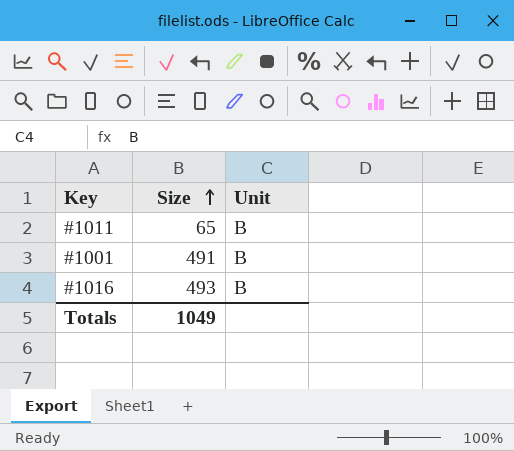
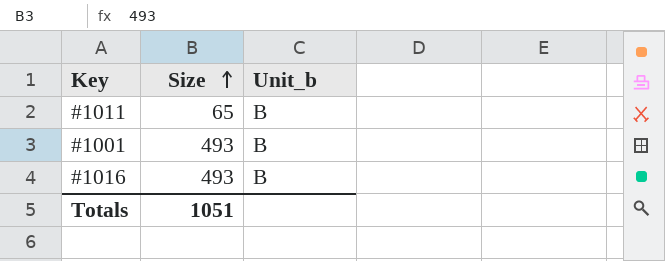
column name: Unit -> Unit_b
#1001 | Size: 491 -> 493
Totals | Size: 1049 -> 1051

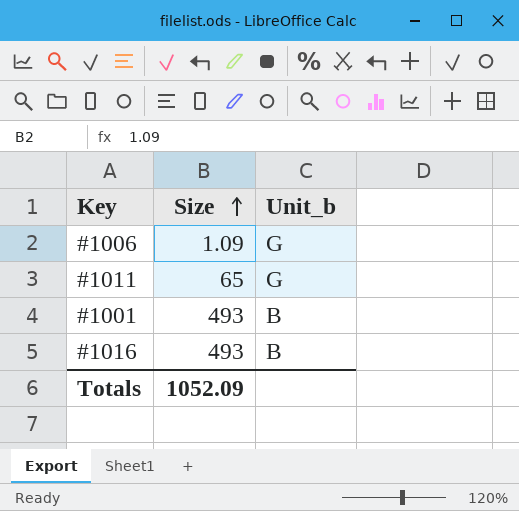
row #1006: none -> 1.09 | G
#1011 | Unit_b: B -> G
Totals | Size: 1051 -> 1052.09

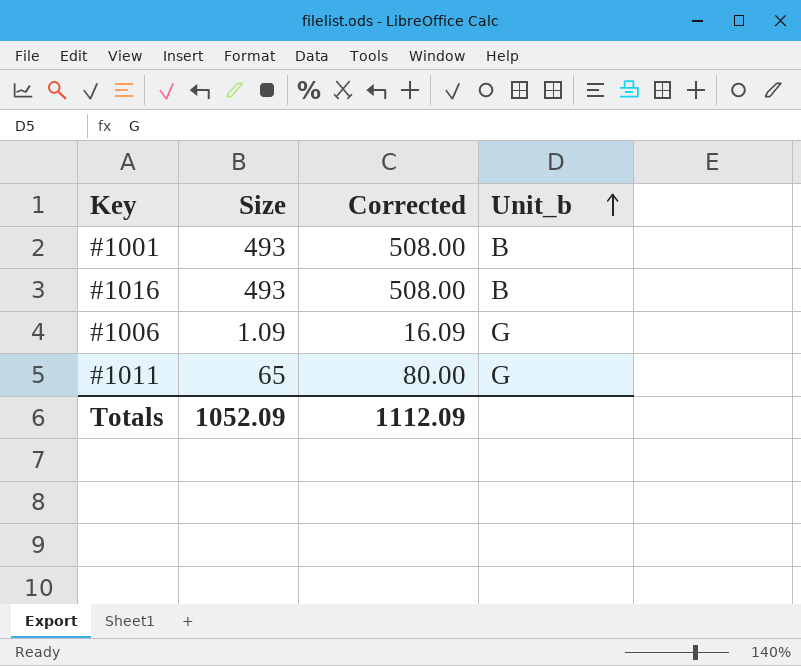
row order: Size ascending -> Unit_b ascending
column Corrected | formula: none -> [Size] + 15

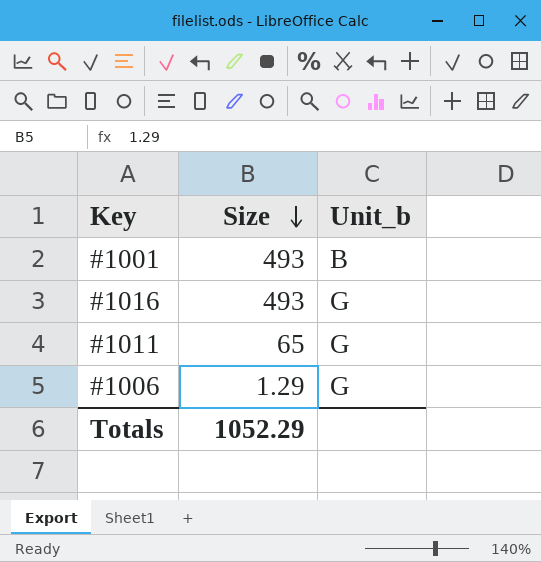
row order: Unit_b ascending -> Size descending
column Corrected | formula: [Size] + 15 -> none
#1016 | Unit_b: B -> G
#1006 | Size: 1.09 -> 1.29
Totals | Size: 1052.09 -> 1052.29

